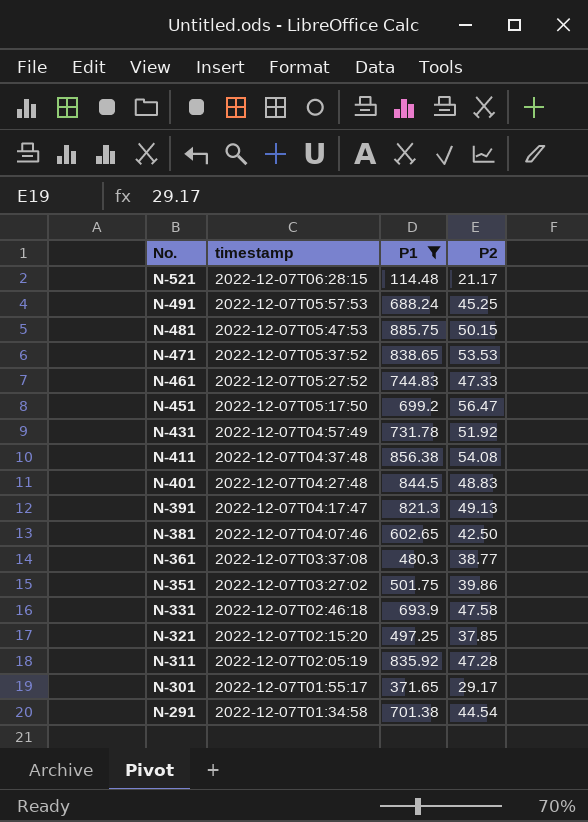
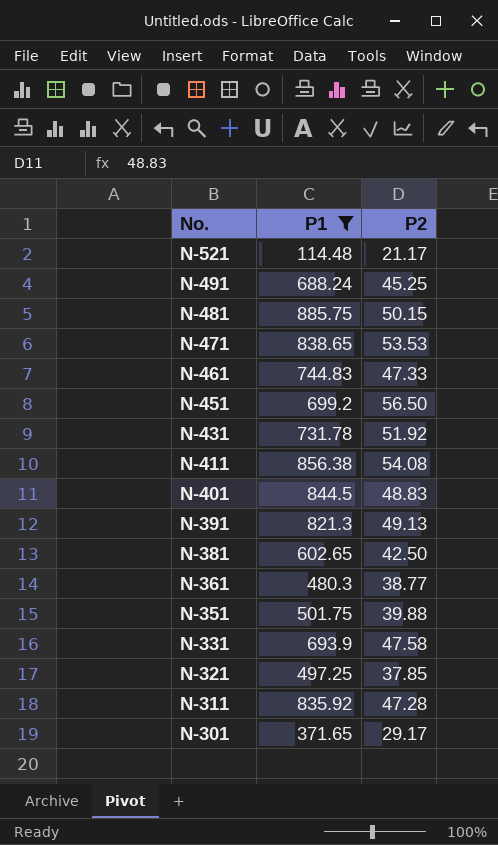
column timestamp | position: 2 -> none
row N-291: 2022-12-07T01:34:58 | 701.38 | 44.54 -> none
N-451 | P2: 56.47 -> 56.50
N-351 | P2: 39.86 -> 39.88

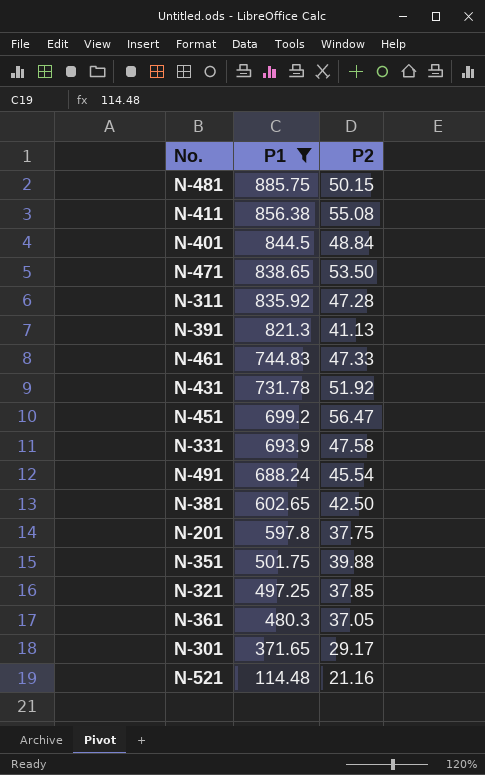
row order: No. descending -> P1 descending
N-411 | P2: 54.08 -> 55.08
N-401 | P2: 48.83 -> 48.84
N-471 | P2: 53.53 -> 53.50
N-391 | P2: 49.13 -> 41.13
N-451 | P2: 56.50 -> 56.47
N-491 | P2: 45.25 -> 45.54
row N-201: none -> 597.8 | 37.75
N-361 | P2: 38.77 -> 37.05
N-521 | P2: 21.17 -> 21.16

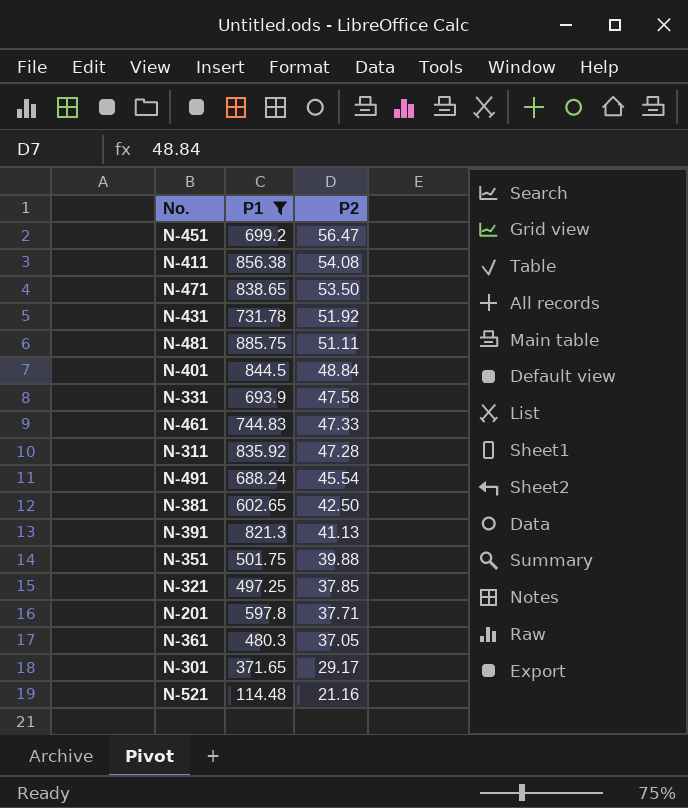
row order: P1 descending -> P2 descending
N-411 | P2: 55.08 -> 54.08
N-481 | P2: 50.15 -> 51.11
N-201 | P2: 37.75 -> 37.71

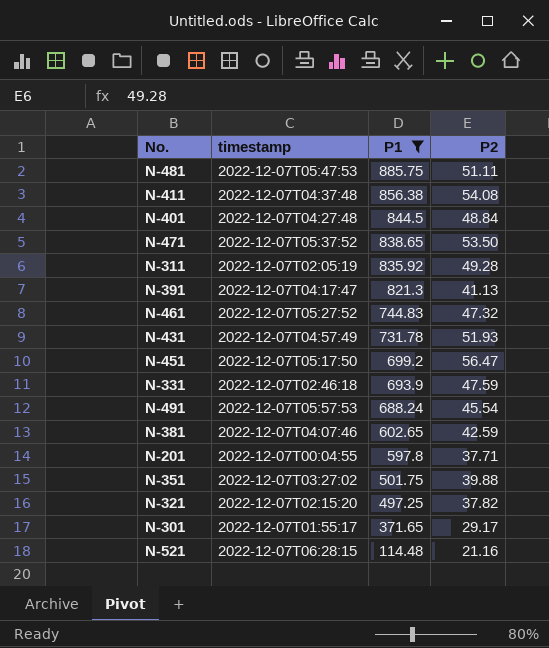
row order: P2 descending -> P1 descending
column timestamp | position: none -> 2
row N-361: 480.3 | 37.05 -> none
N-311 | P2: 47.28 -> 49.28
N-461 | P2: 47.33 -> 47.32
N-431 | P2: 51.92 -> 51.93
N-331 | P2: 47.58 -> 47.59
N-381 | P2: 42.50 -> 42.59
N-321 | P2: 37.85 -> 37.82

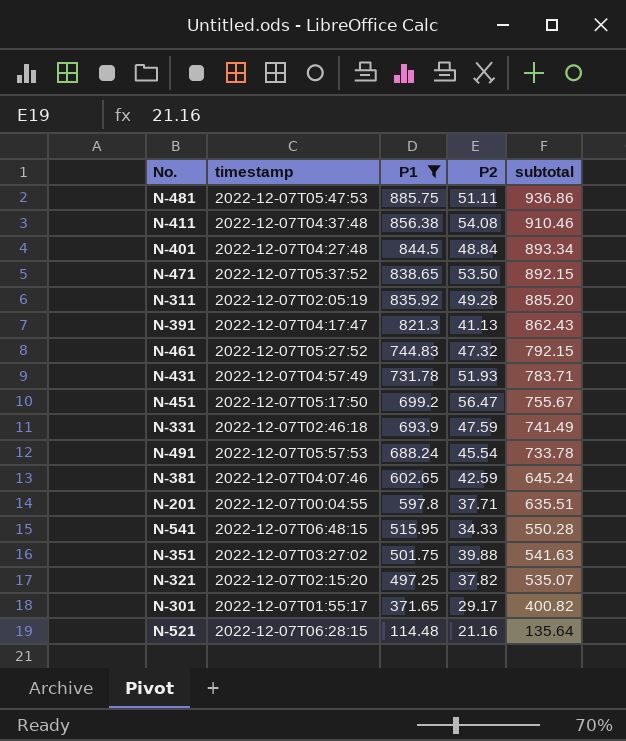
column subtotal | formula: none -> [P1] + [P2]
row N-541: none -> 2022-12-07T06:48:15 | 515.95 | 34.33 | 550.28

